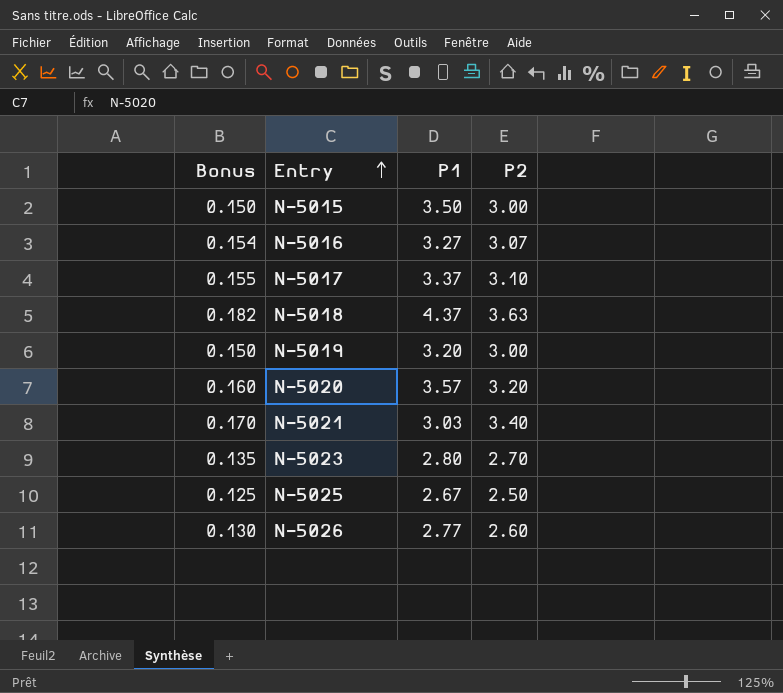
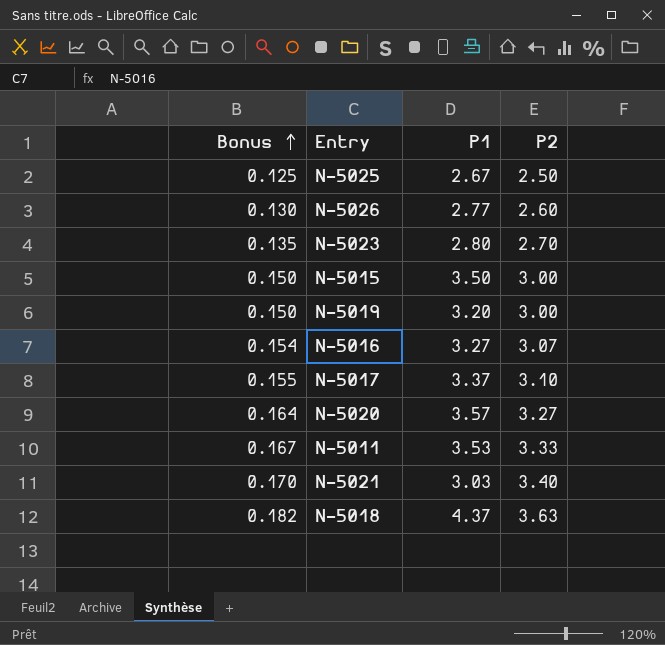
row order: Entry ascending -> Bonus ascending
N-5020 | Bonus: 0.160 -> 0.164
N-5020 | P2: 3.20 -> 3.27
row N-5011: none -> 0.167 | 3.53 | 3.33

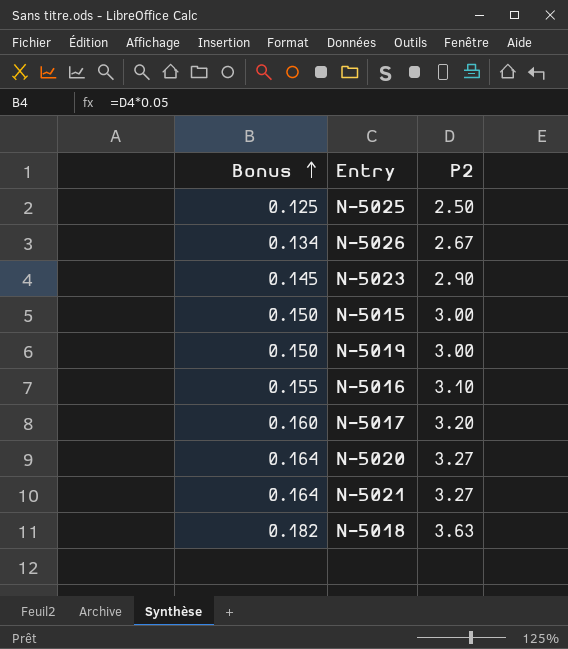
column P1 | position: 3 -> none
row N-5011: 0.167 | 3.53 | 3.33 -> none
N-5026 | Bonus: 0.130 -> 0.134
N-5026 | P2: 2.60 -> 2.67
N-5023 | Bonus: 0.135 -> 0.145
N-5023 | P2: 2.70 -> 2.90
N-5016 | Bonus: 0.154 -> 0.155
N-5016 | P2: 3.07 -> 3.10
N-5017 | Bonus: 0.155 -> 0.160
N-5017 | P2: 3.10 -> 3.20
N-5021 | Bonus: 0.170 -> 0.164
N-5021 | P2: 3.40 -> 3.27

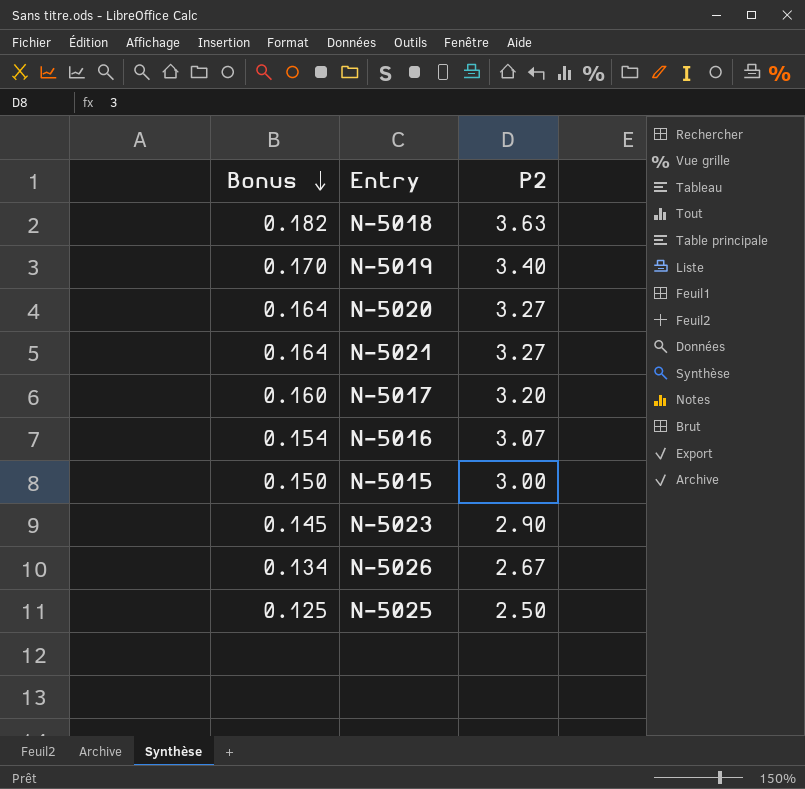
row order: Bonus ascending -> Bonus descending
N-5019 | Bonus: 0.150 -> 0.170
N-5019 | P2: 3.00 -> 3.40
N-5016 | Bonus: 0.155 -> 0.154
N-5016 | P2: 3.10 -> 3.07

